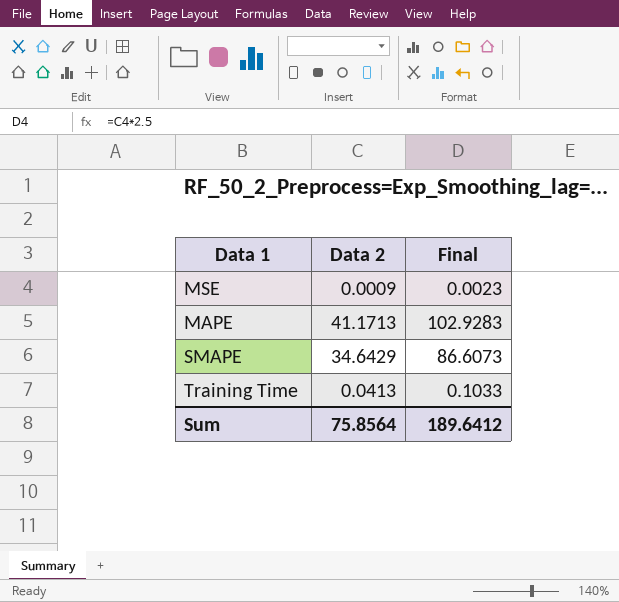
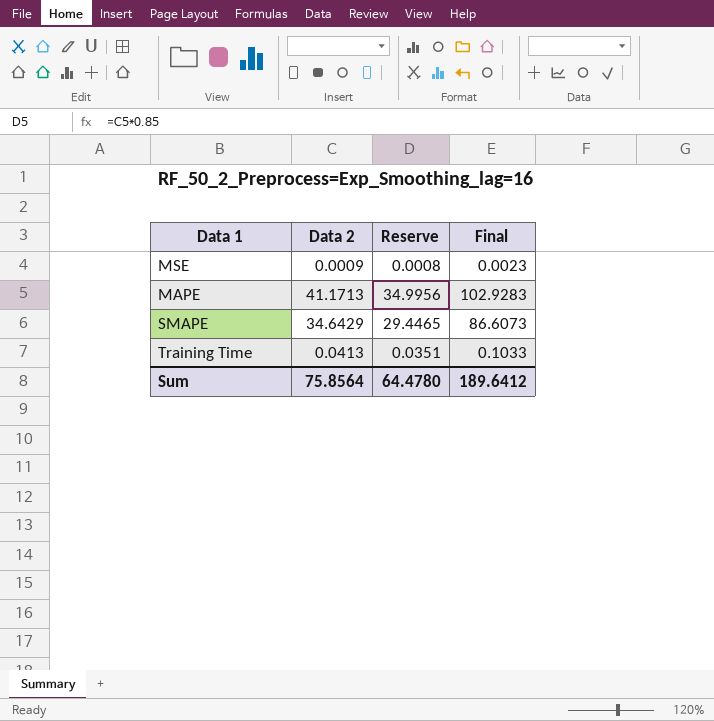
column Reserve | formula: none -> [Data 2] * 0.85

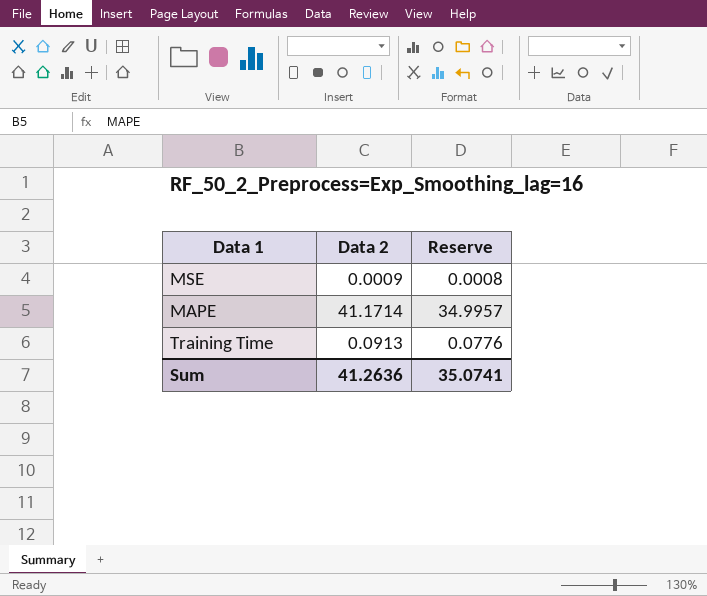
column Final | formula: [Data 2] * 2.5 -> none
row SMAPE: 34.6429 | 29.4465 | 86.6073 -> none
MAPE | Data 2: 41.1713 -> 41.1714
MAPE | Reserve: 34.9956 -> 34.9957
Training Time | Data 2: 0.0413 -> 0.0913
Training Time | Reserve: 0.0351 -> 0.0776
Sum | Data 2: 75.8564 -> 41.2636
Sum | Reserve: 64.4780 -> 35.0741

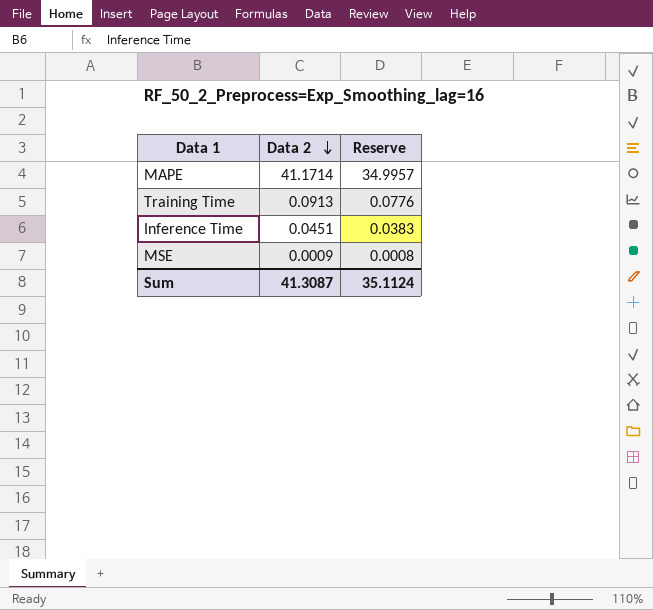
row order: none -> Data 2 descending
row Inference Time: none -> 0.0451 | 0.0383
Sum | Data 2: 41.2636 -> 41.3087
Sum | Reserve: 35.0741 -> 35.1124

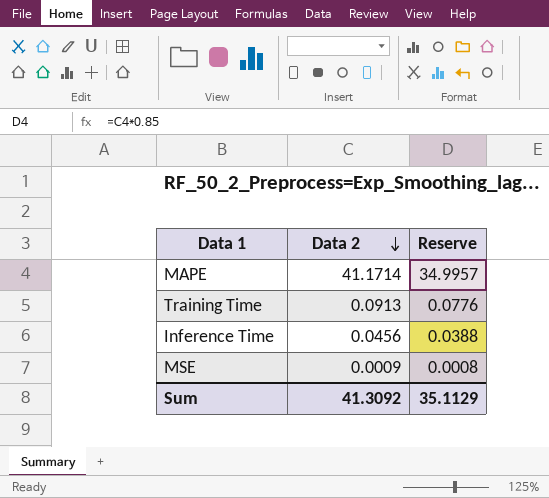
Inference Time | Data 2: 0.0451 -> 0.0456
Inference Time | Reserve: 0.0383 -> 0.0388
Sum | Data 2: 41.3087 -> 41.3092
Sum | Reserve: 35.1124 -> 35.1129

